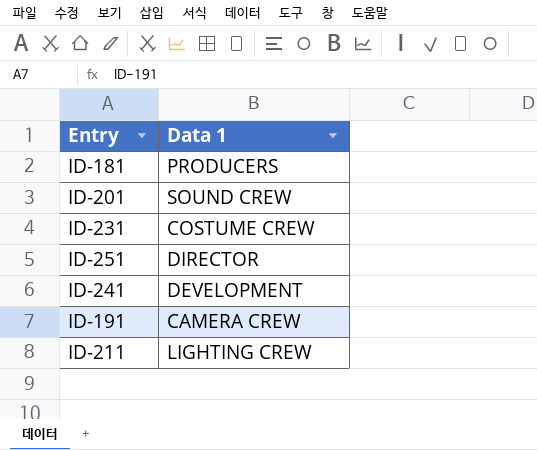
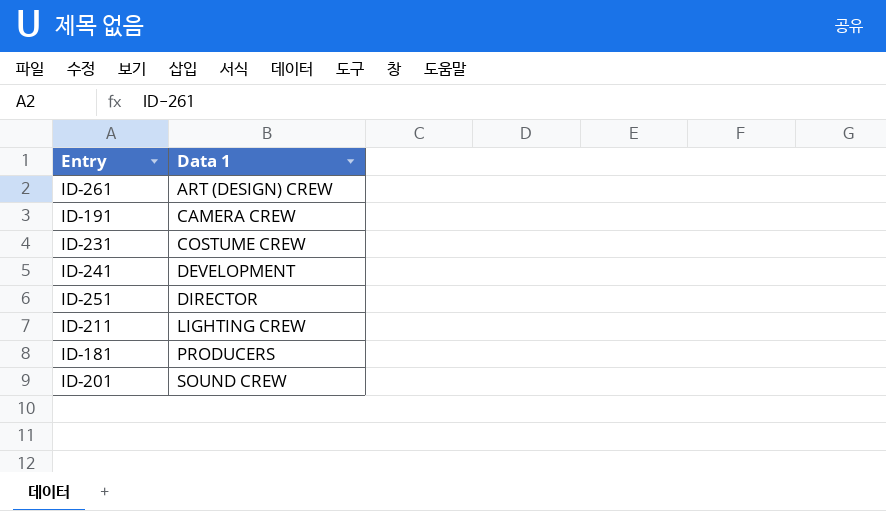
row order: none -> Data 1 ascending
row ID-261: none -> ART (DESIGN) CREW

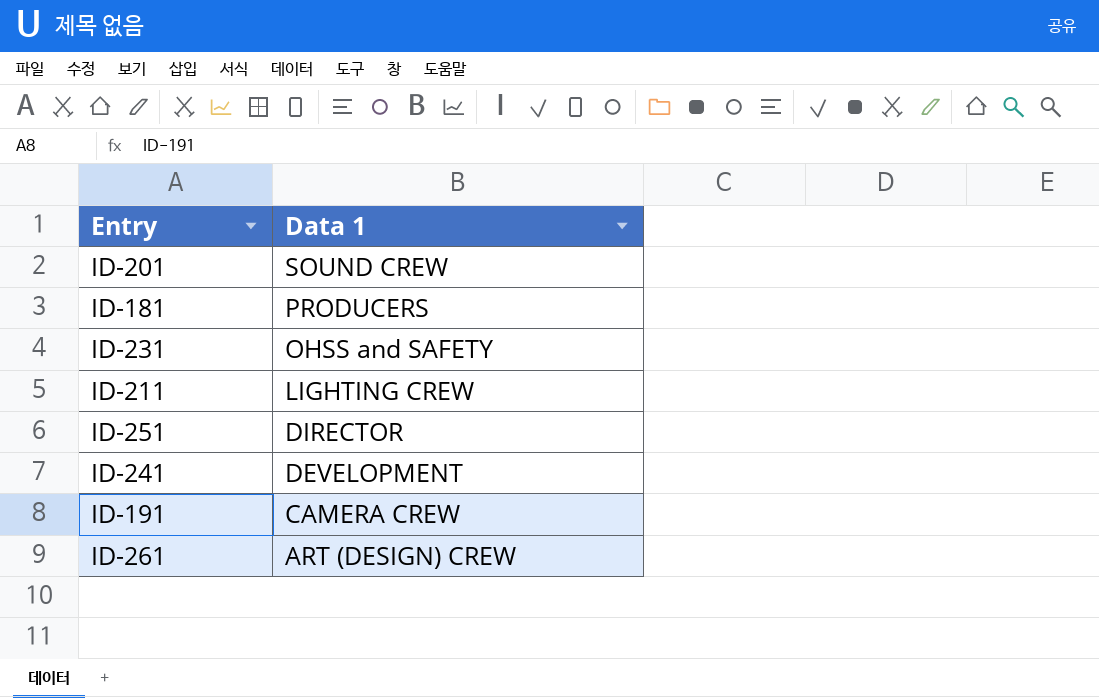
row order: Data 1 ascending -> Data 1 descending
ID-231 | Data 1: COSTUME CREW -> OHSS and SAFETY

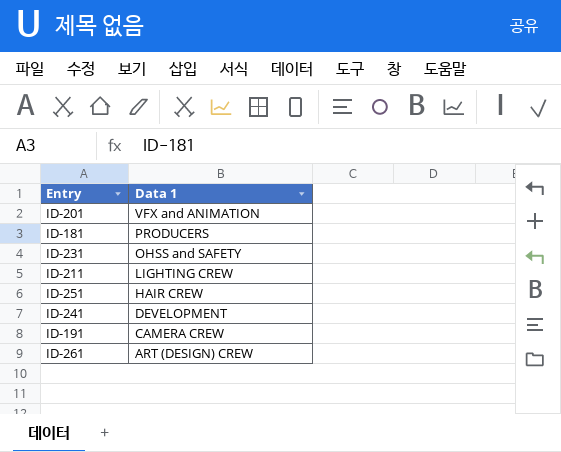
ID-201 | Data 1: SOUND CREW -> VFX and ANIMATION
ID-251 | Data 1: DIRECTOR -> HAIR CREW

